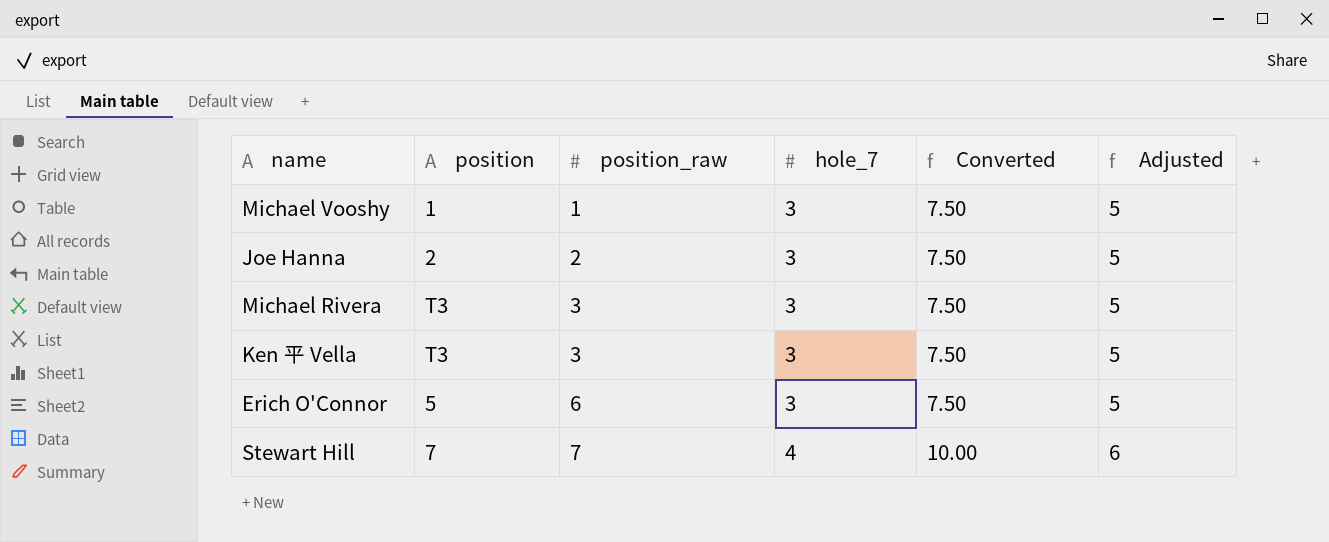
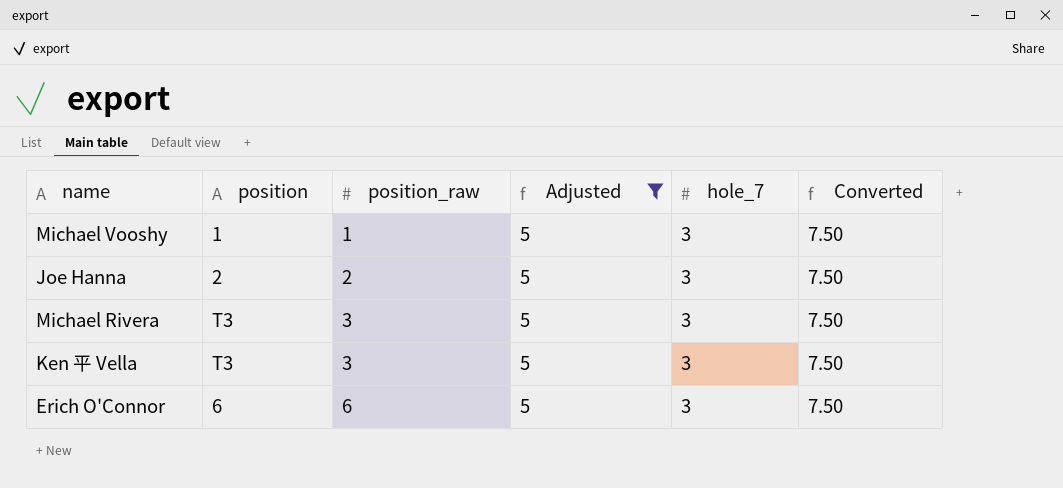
filter: none -> Adjusted = 5
column Adjusted | position: 6 -> 4
Erich O'Connor | position: 5 -> 6

